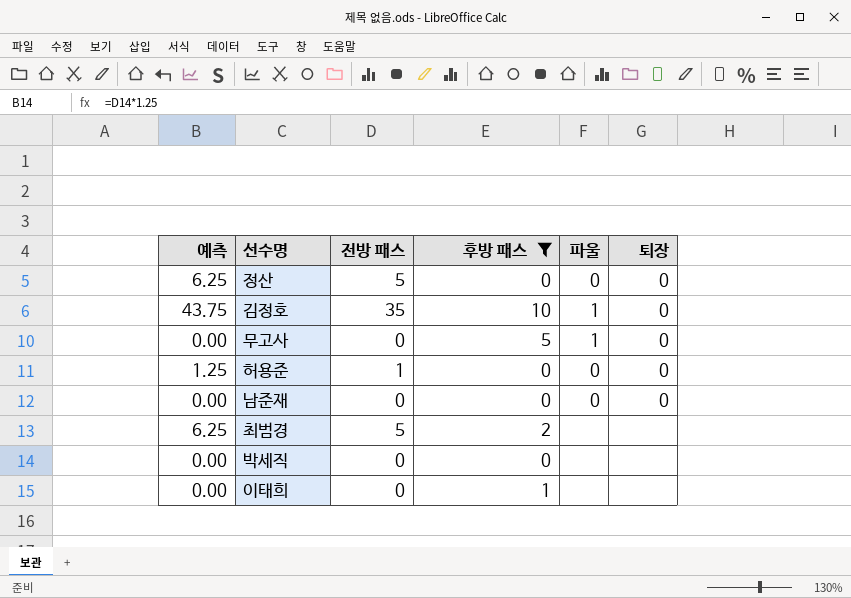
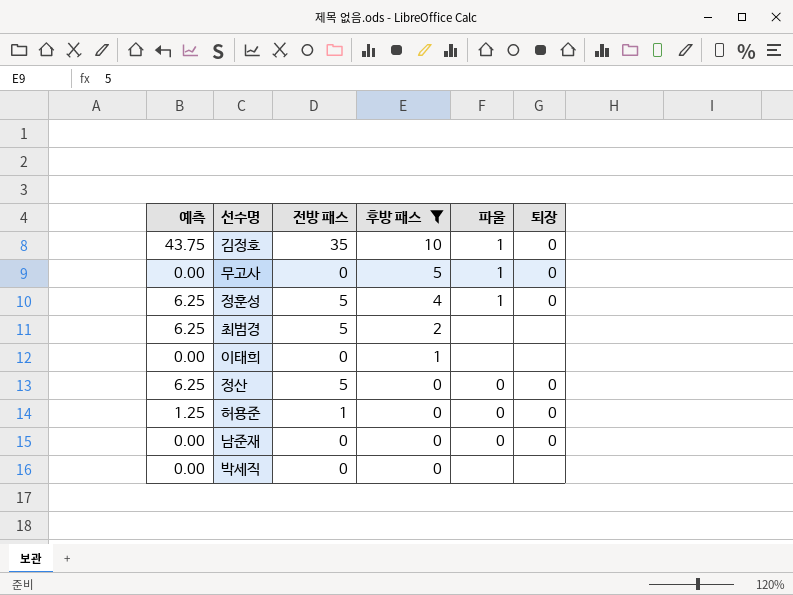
row order: none -> 후방 패스 descending
row 정훈성: none -> 6.25 | 5 | 4 | 1 | 0

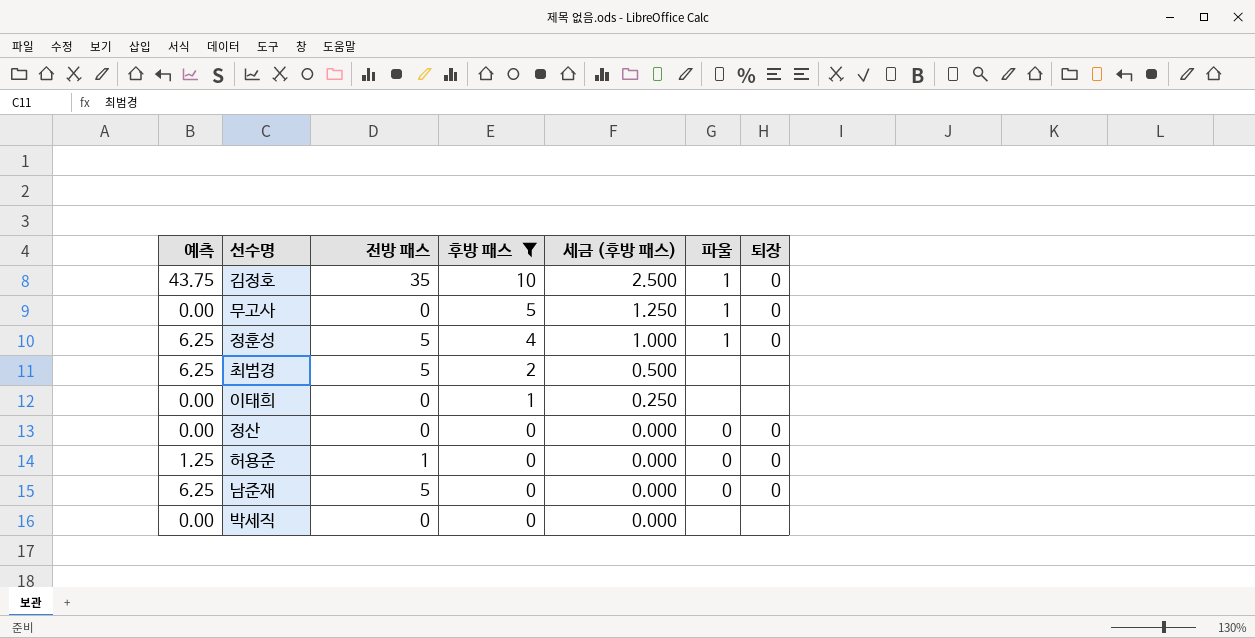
column 세금 (후방 패스) | formula: none -> [후방 패스] * 0.25
정산 | 예측: 6.25 -> 0.00
정산 | 전방 패스: 5 -> 0
남준재 | 예측: 0.00 -> 6.25
남준재 | 전방 패스: 0 -> 5

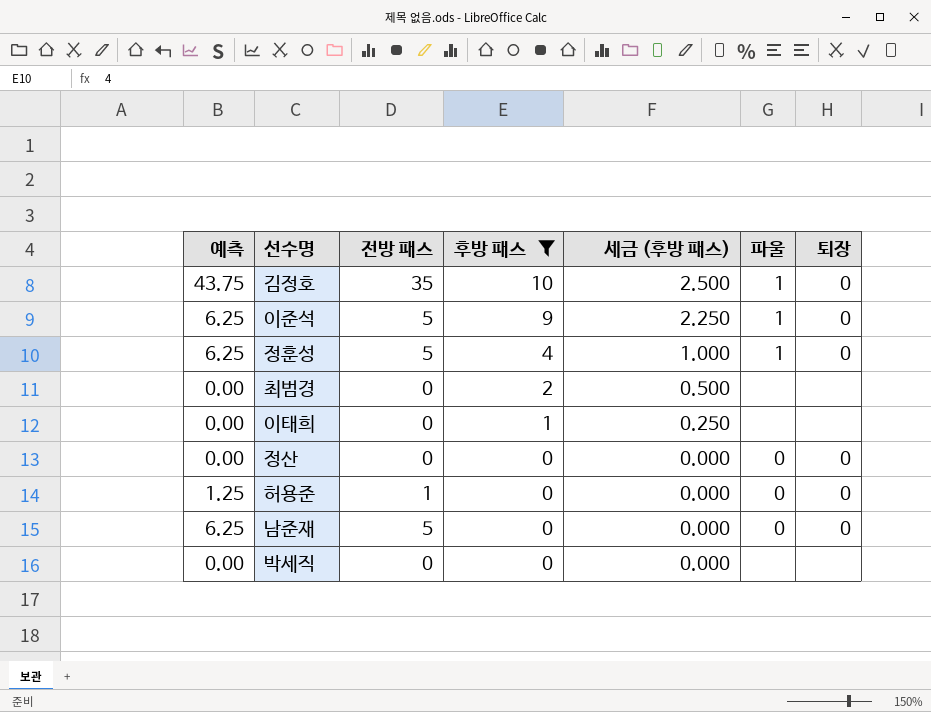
row 무고사: 0.00 | 0 | 5 | 1.250 | 1 | 0 -> none
row 이준석: none -> 6.25 | 5 | 9 | 2.250 | 1 | 0
최범경 | 예측: 6.25 -> 0.00
최범경 | 전방 패스: 5 -> 0

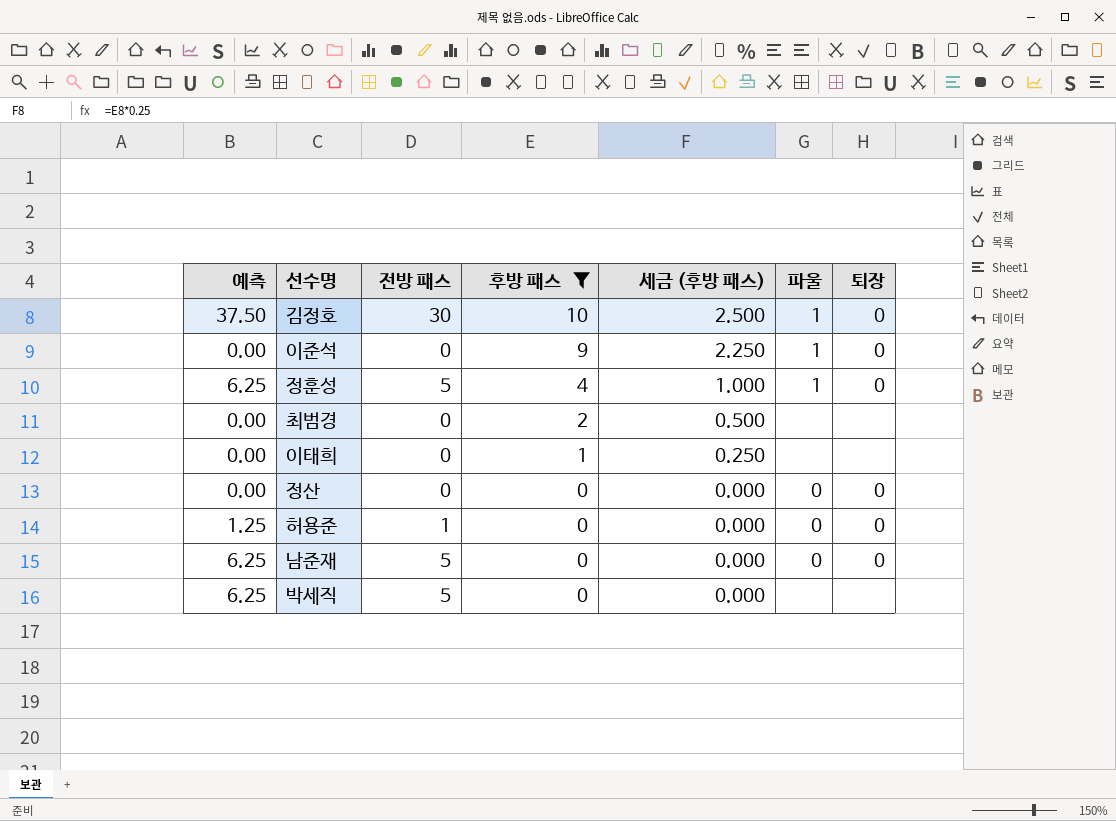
김정호 | 예측: 43.75 -> 37.50
김정호 | 전방 패스: 35 -> 30
이준석 | 예측: 6.25 -> 0.00
이준석 | 전방 패스: 5 -> 0
박세직 | 예측: 0.00 -> 6.25
박세직 | 전방 패스: 0 -> 5

